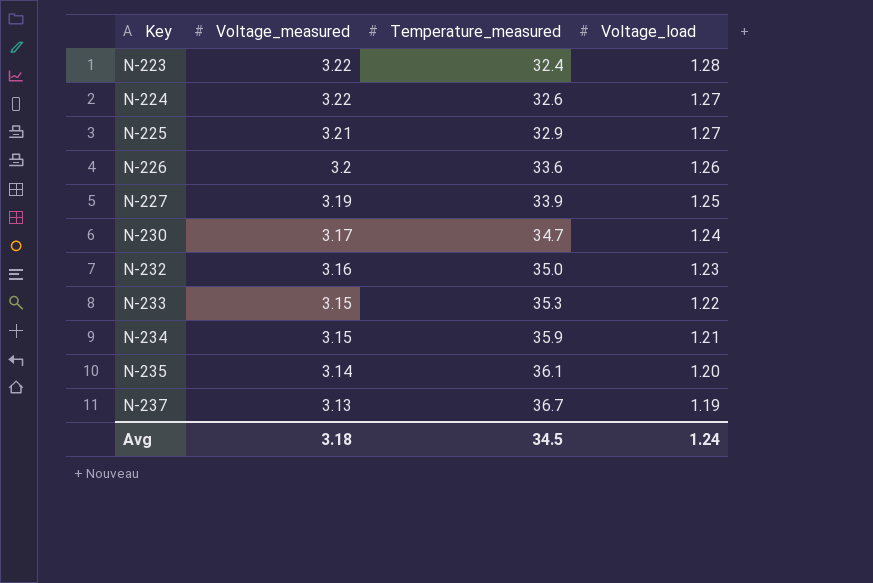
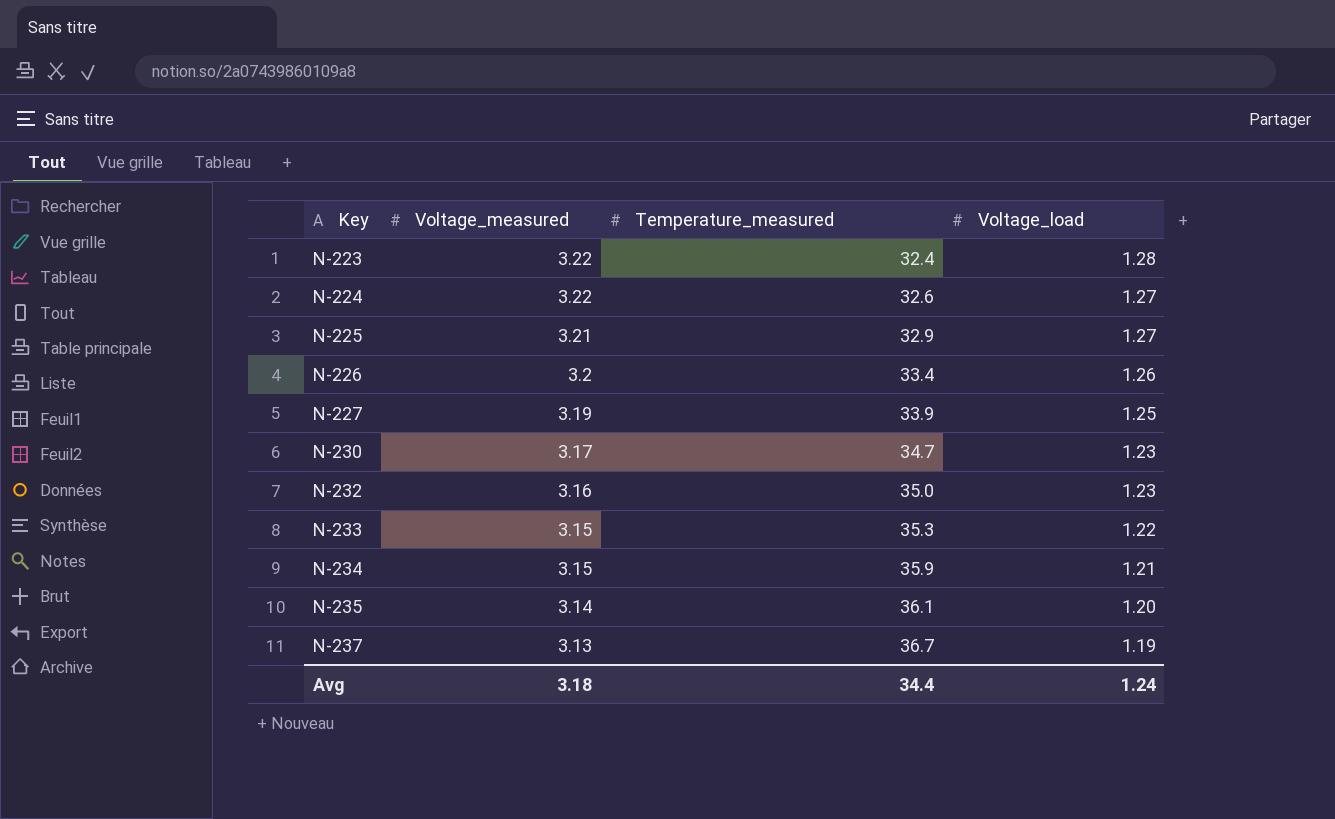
N-226 | Temperature_measured: 33.6 -> 33.4
N-230 | Voltage_load: 1.24 -> 1.23
Avg | Temperature_measured: 34.5 -> 34.4

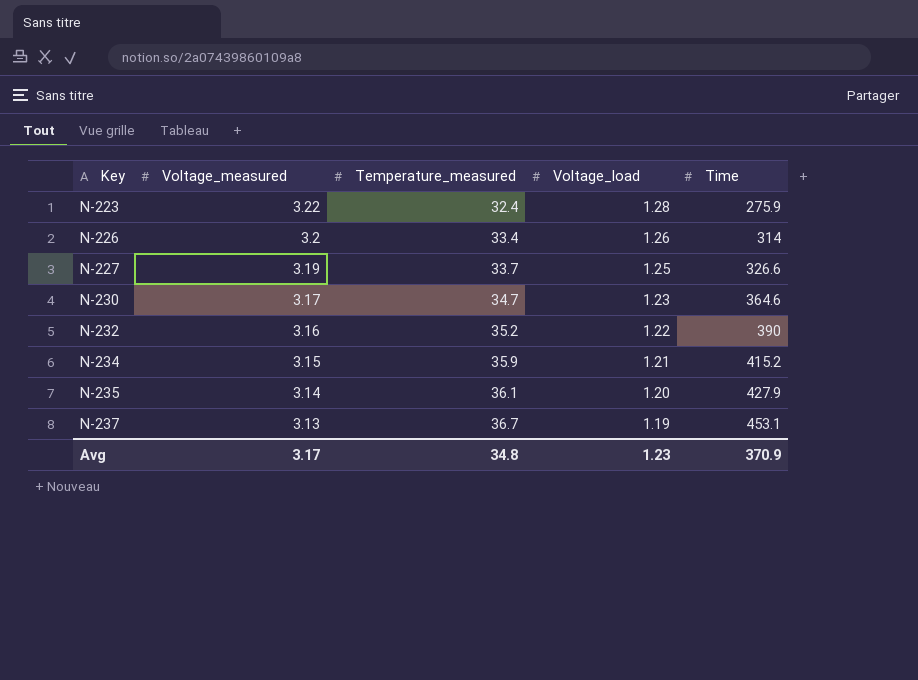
column Time | position: none -> 5
row N-224: 3.22 | 32.6 | 1.27 -> none
row N-225: 3.21 | 32.9 | 1.27 -> none
row N-233: 3.15 | 35.3 | 1.22 -> none
N-227 | Temperature_measured: 33.9 -> 33.7
N-232 | Temperature_measured: 35.0 -> 35.2
N-232 | Voltage_load: 1.23 -> 1.22
Avg | Voltage_measured: 3.18 -> 3.17
Avg | Temperature_measured: 34.4 -> 34.8
Avg | Voltage_load: 1.24 -> 1.23

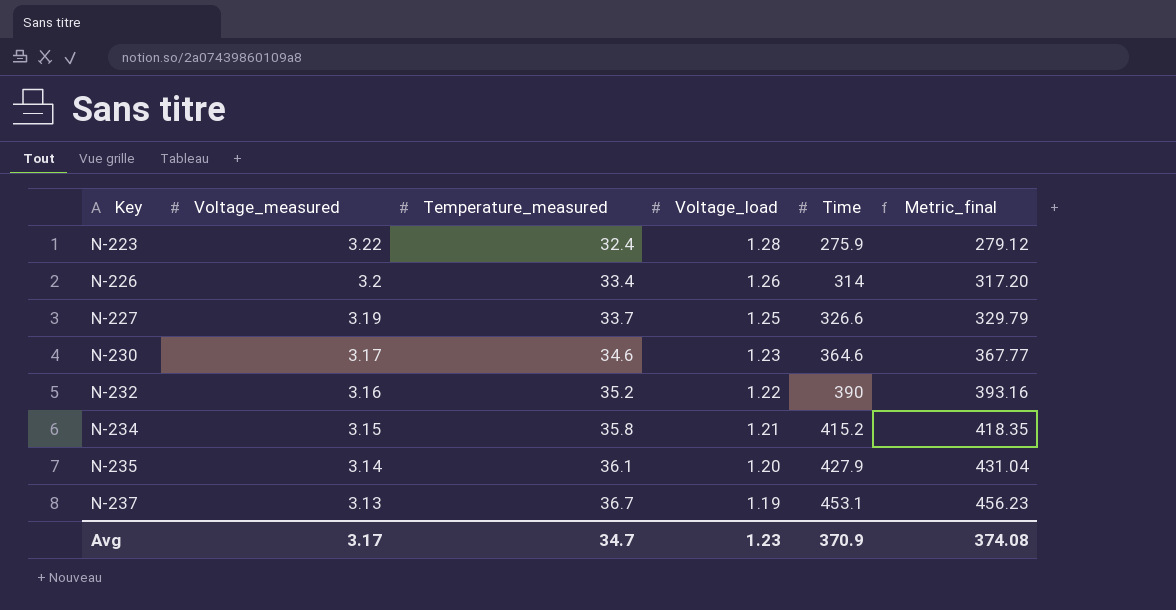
column Metric_final | formula: none -> [Voltage_measured] + [Time]
N-230 | Temperature_measured: 34.7 -> 34.6
N-234 | Temperature_measured: 35.9 -> 35.8
Avg | Temperature_measured: 34.8 -> 34.7

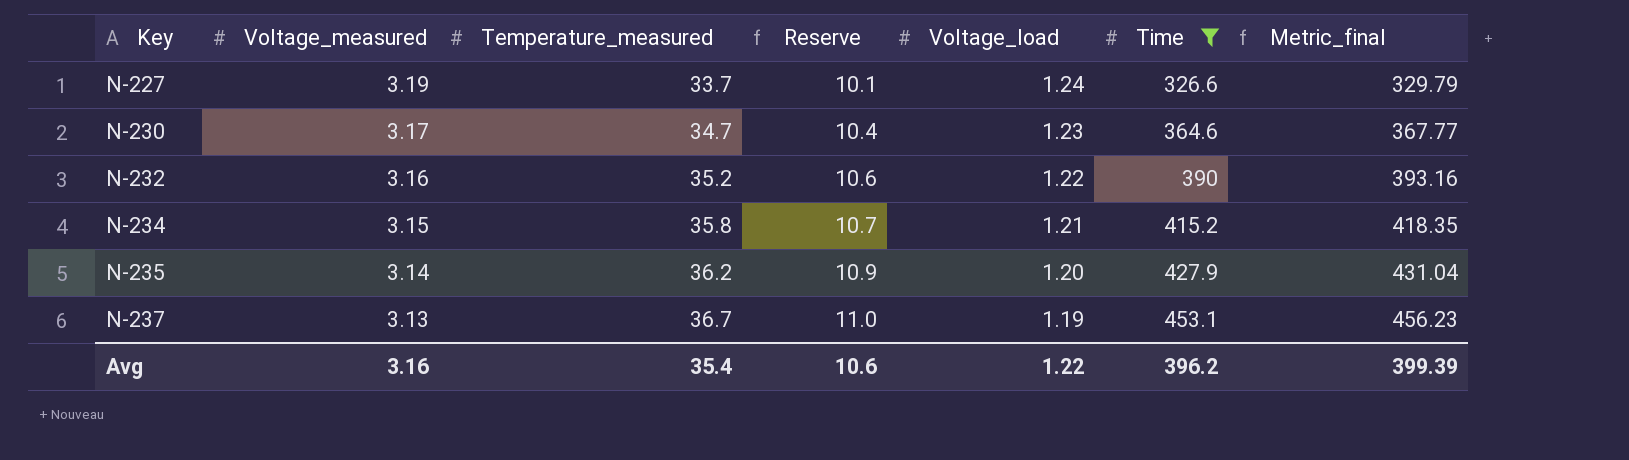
filter: none -> Time >= 326.6
column Reserve | formula: none -> [Temperature_measured] * 0.3
N-227 | Voltage_load: 1.25 -> 1.24
N-230 | Temperature_measured: 34.6 -> 34.7
N-235 | Temperature_measured: 36.1 -> 36.2
Avg | Voltage_measured: 3.17 -> 3.16
Avg | Temperature_measured: 34.7 -> 35.4
Avg | Voltage_load: 1.23 -> 1.22
Avg | Time: 370.9 -> 396.2
Avg | Metric_final: 374.08 -> 399.39

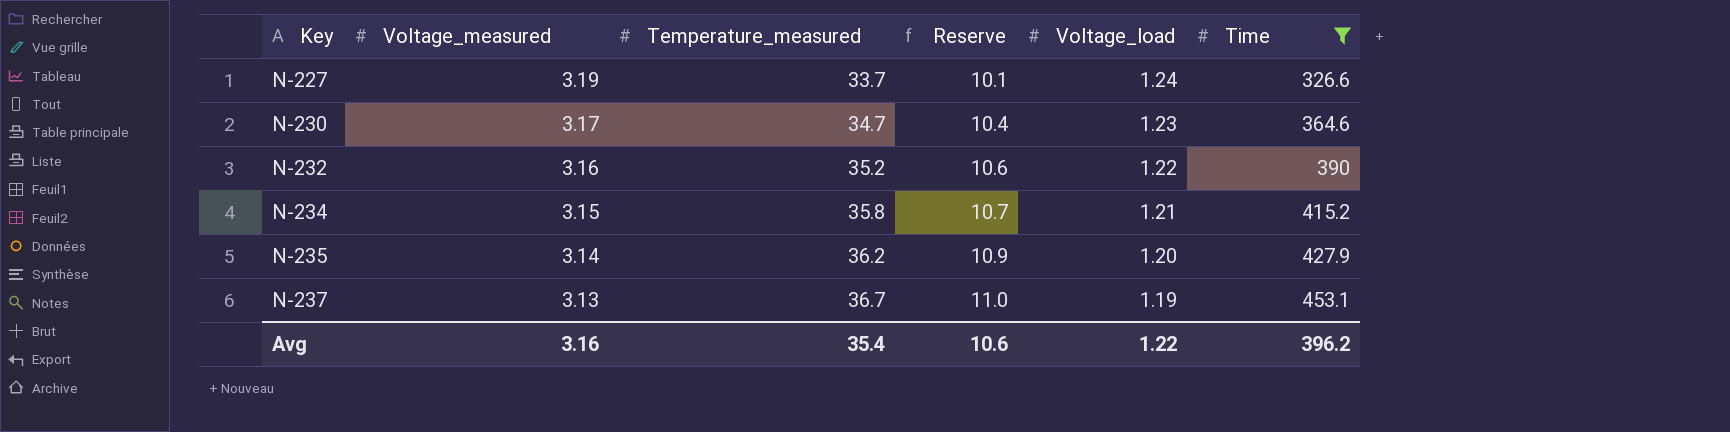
column Metric_final | formula: [Voltage_measured] + [Time] -> none

